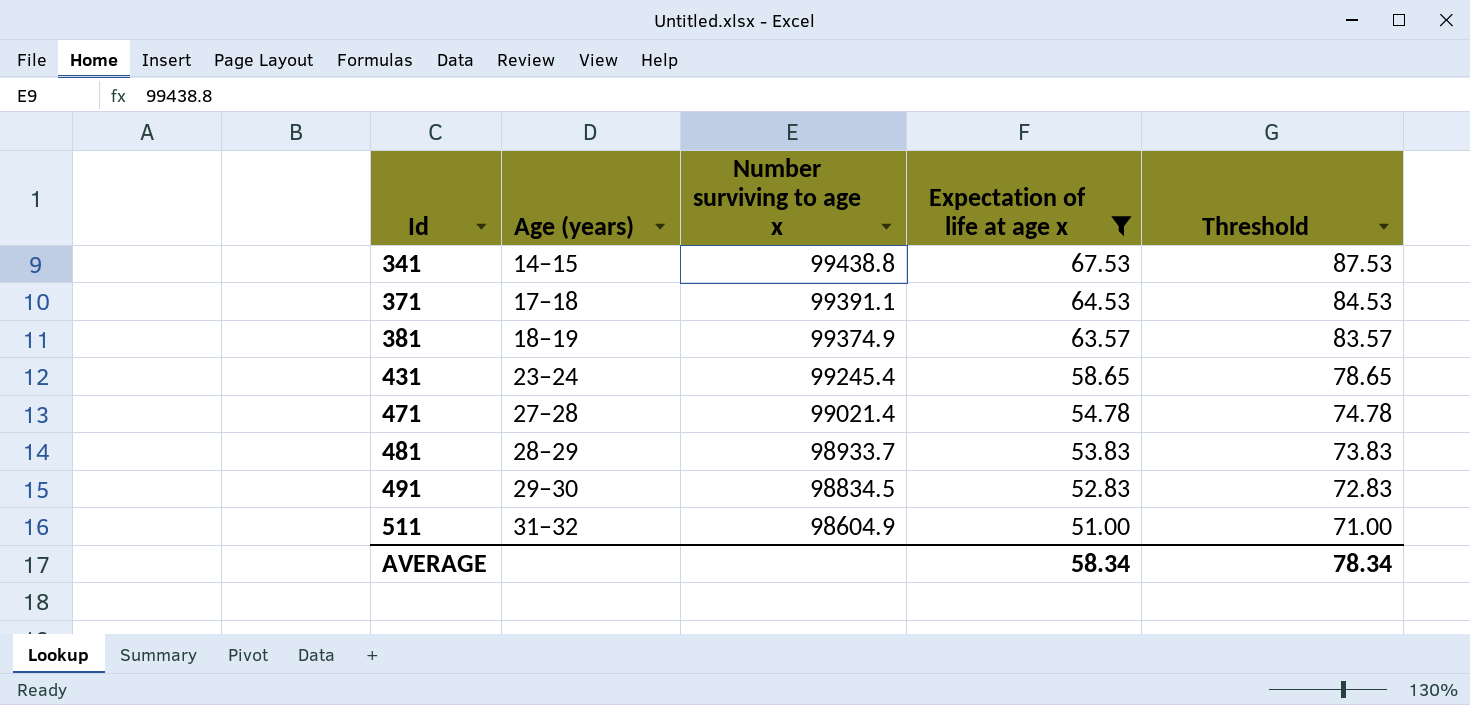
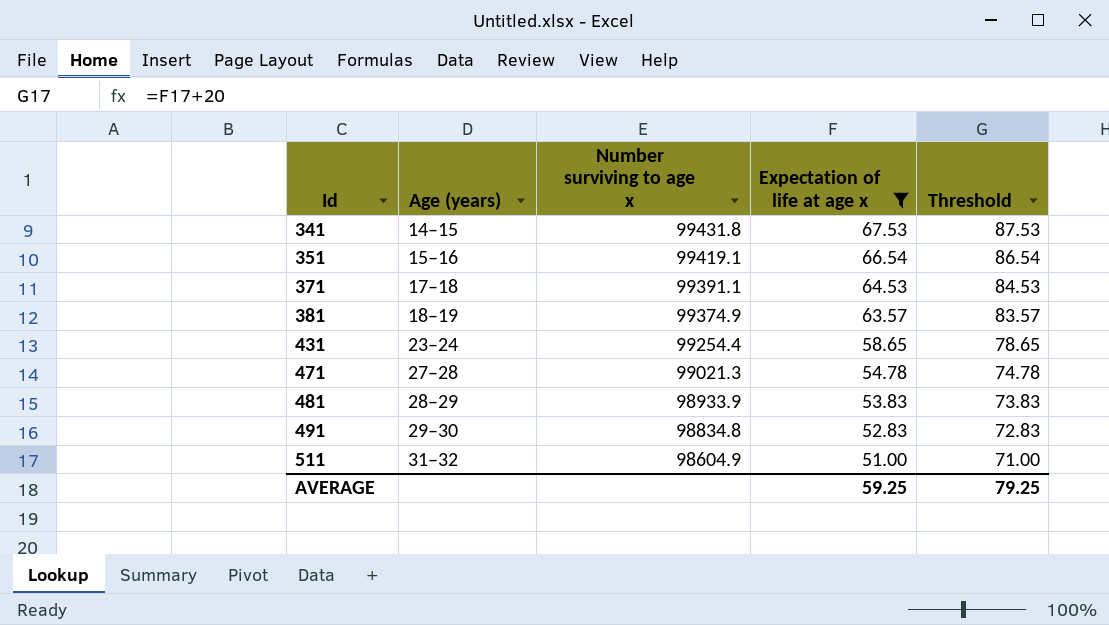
341 | Number surviving to age x: 99438.8 -> 99431.8
row 351: none -> 15–16 | 99419.1 | 66.54 | 86.54
431 | Number surviving to age x: 99245.4 -> 99254.4
471 | Number surviving to age x: 99021.4 -> 99021.3
481 | Number surviving to age x: 98933.7 -> 98933.9
491 | Number surviving to age x: 98834.5 -> 98834.8
AVERAGE | Expectation of life at age x: 58.34 -> 59.25
AVERAGE | Threshold: 78.34 -> 79.25

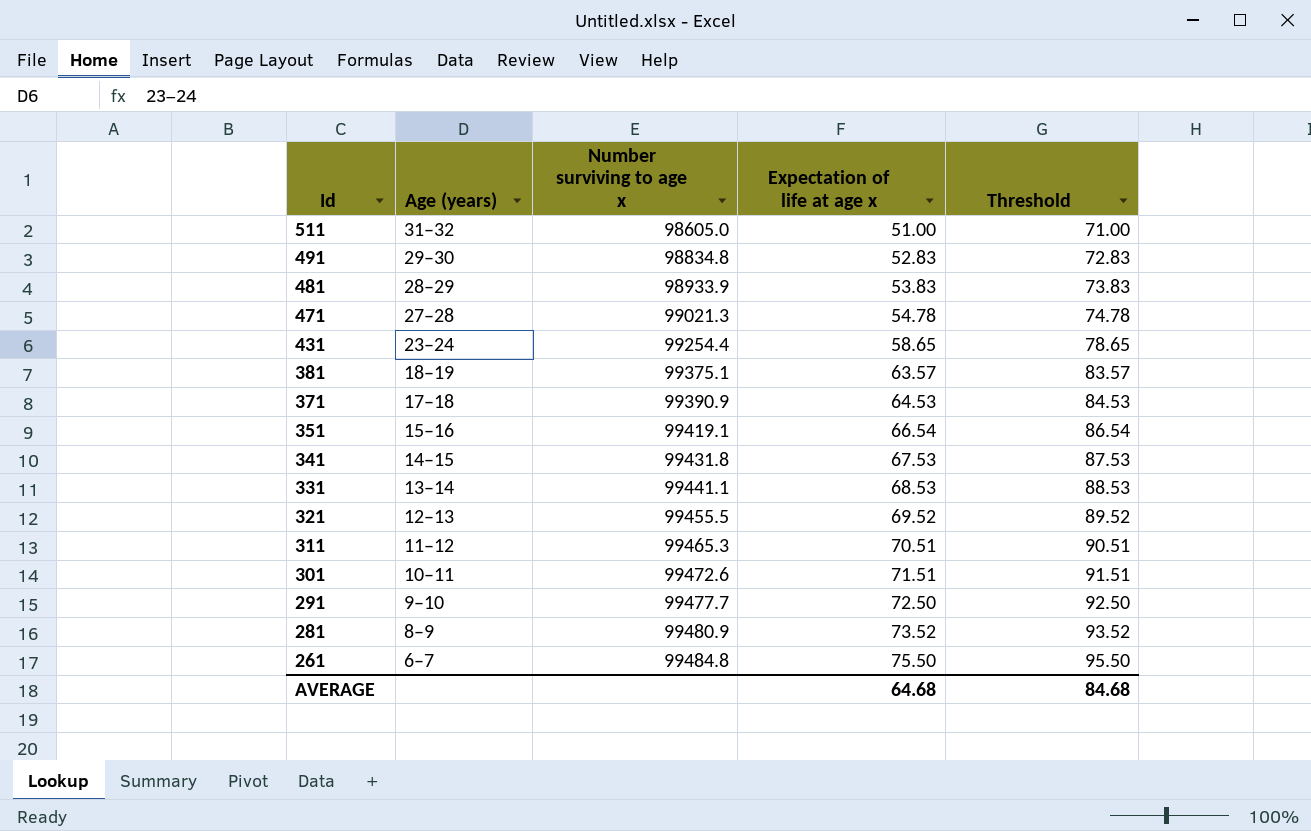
filter: Expectation of life at age x <= 67.53 -> none
row order: Id ascending -> Id descending
511 | Number surviving to age x: 98604.9 -> 98605.0
381 | Number surviving to age x: 99374.9 -> 99375.1
371 | Number surviving to age x: 99391.1 -> 99390.9
AVERAGE | Expectation of life at age x: 59.25 -> 64.68
AVERAGE | Threshold: 79.25 -> 84.68

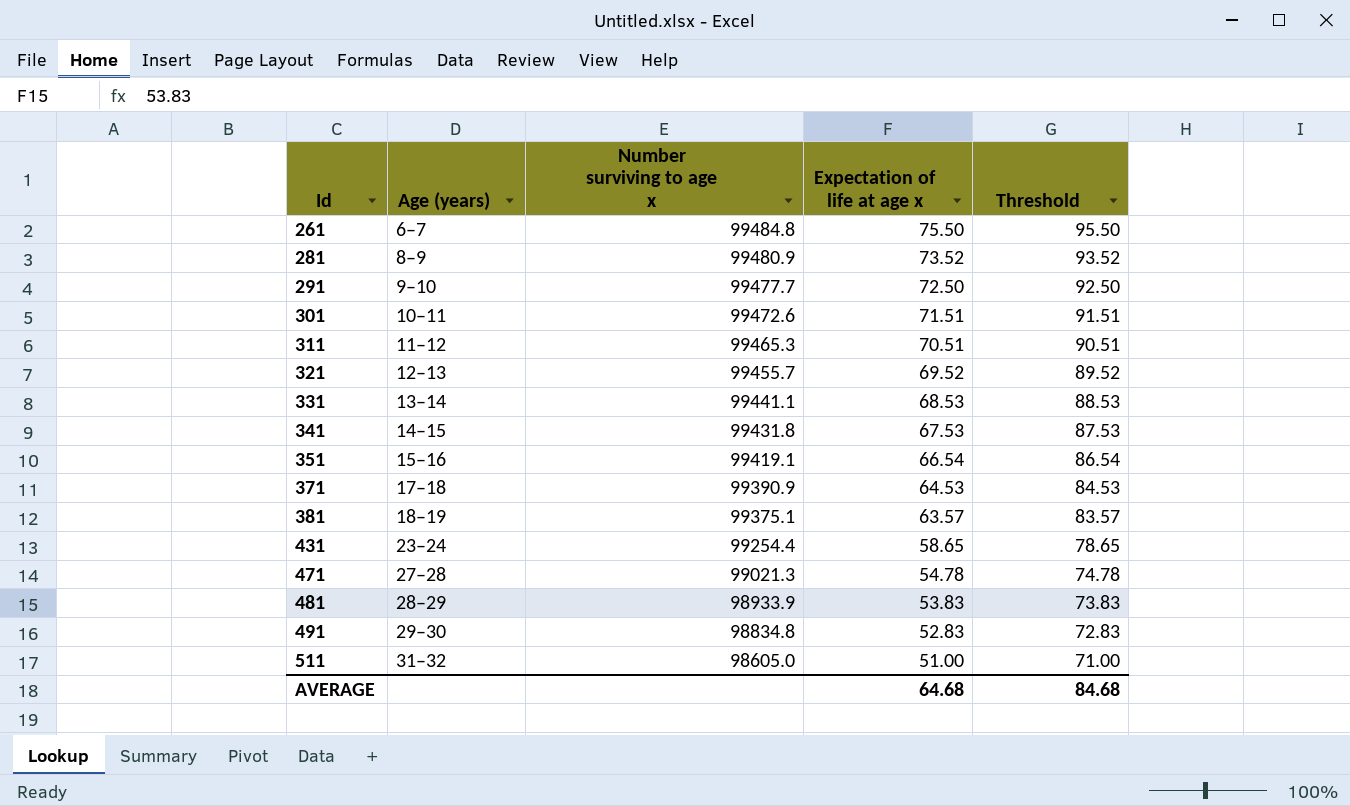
row order: Id descending -> Id ascending
321 | Number surviving to age x: 99455.5 -> 99455.7

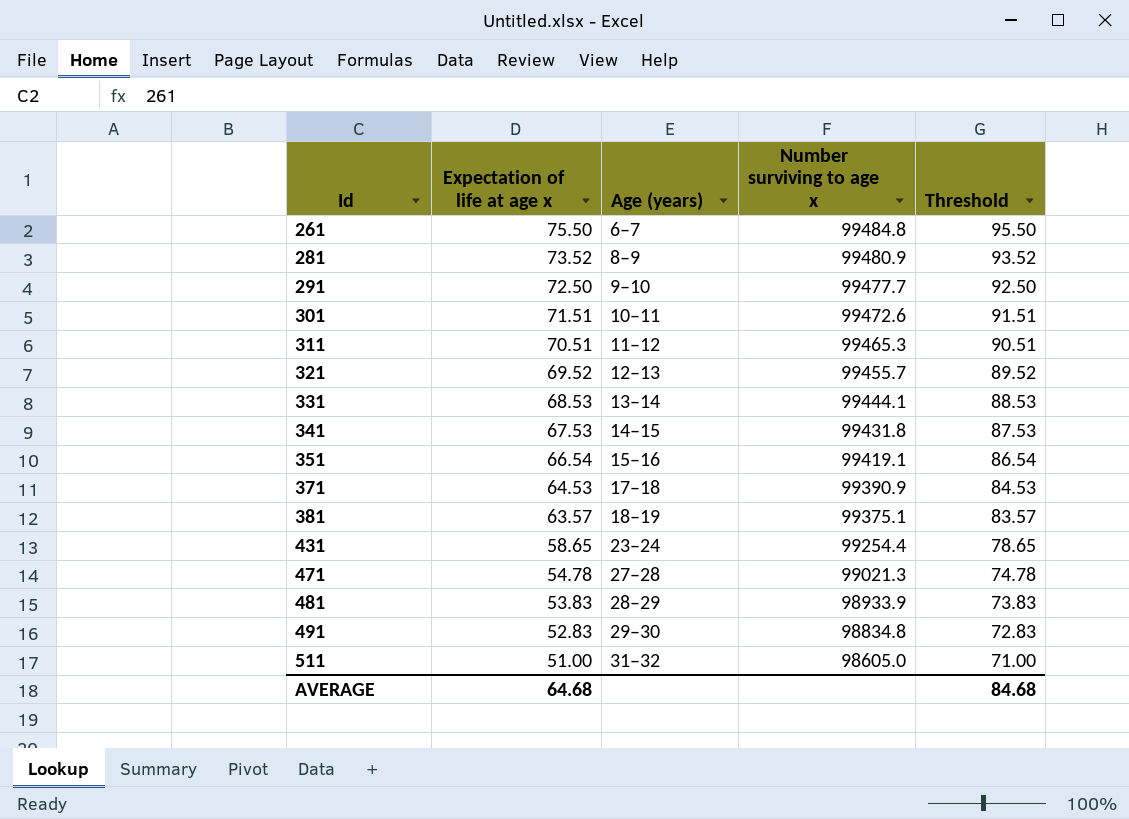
column Expectation of life at age x | position: 4 -> 2
331 | Number surviving to age x: 99441.1 -> 99444.1

